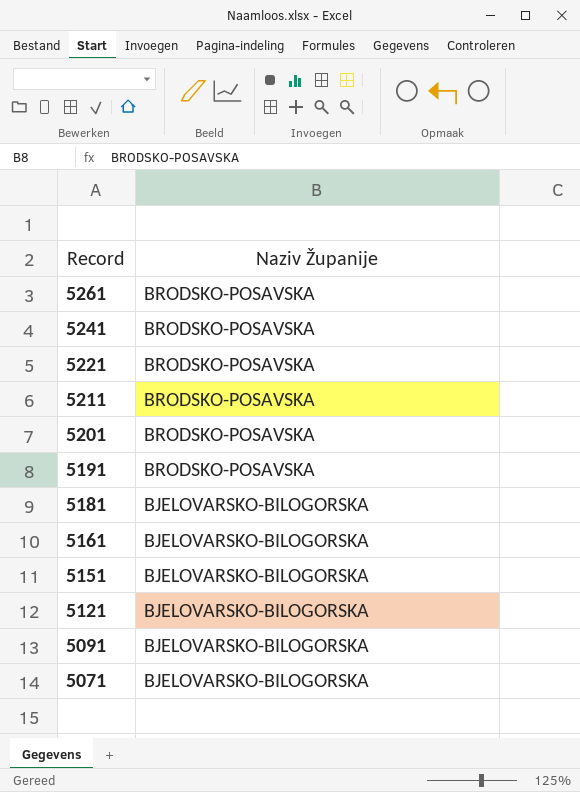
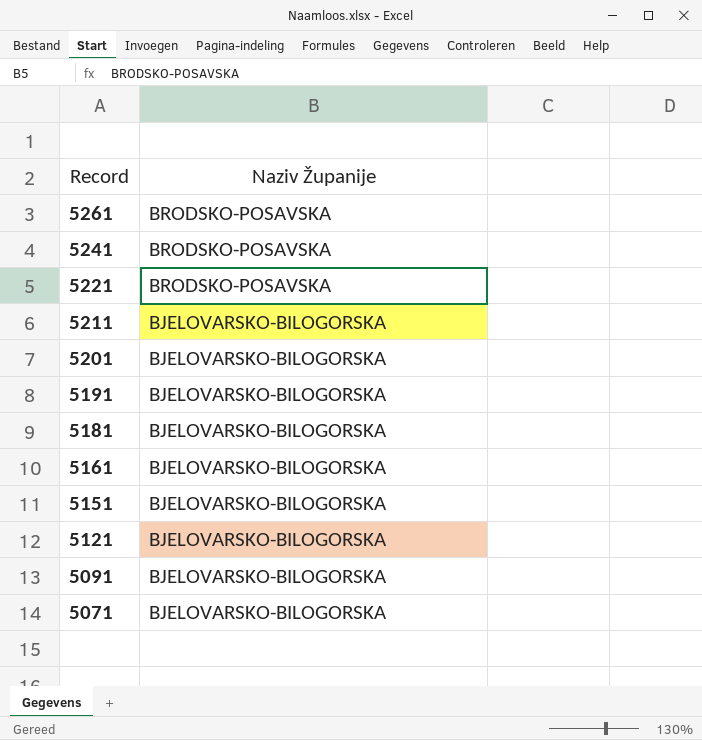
5211 | Naziv Županije: BRODSKO-POSAVSKA -> BJELOVARSKO-BILOGORSKA
5201 | Naziv Županije: BRODSKO-POSAVSKA -> BJELOVARSKO-BILOGORSKA
5191 | Naziv Županije: BRODSKO-POSAVSKA -> BJELOVARSKO-BILOGORSKA

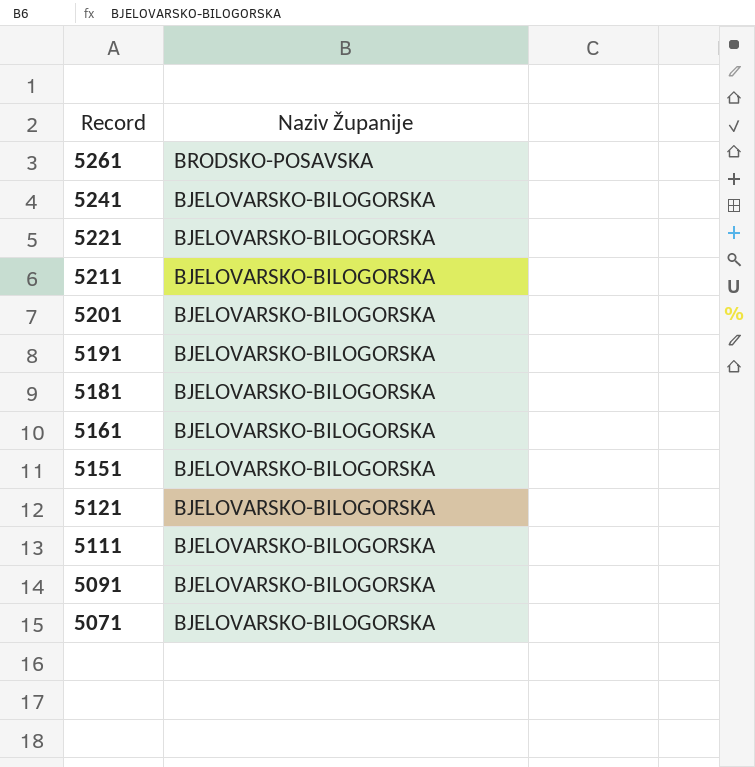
5241 | Naziv Županije: BRODSKO-POSAVSKA -> BJELOVARSKO-BILOGORSKA
5221 | Naziv Županije: BRODSKO-POSAVSKA -> BJELOVARSKO-BILOGORSKA
row 5111: none -> BJELOVARSKO-BILOGORSKA

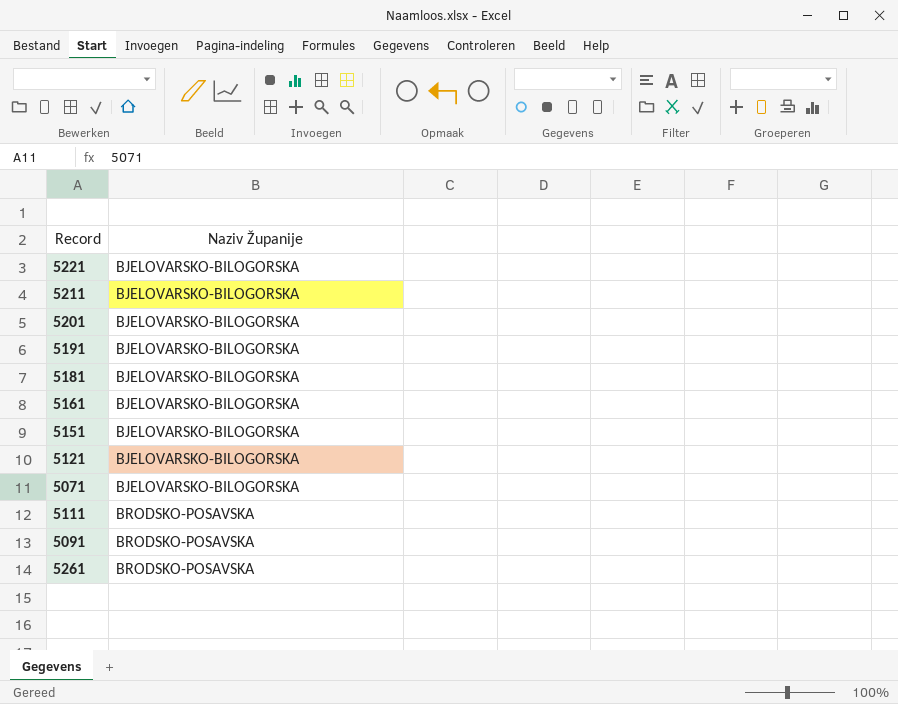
row order: Record descending -> Naziv Županije ascending
row 5241: BJELOVARSKO-BILOGORSKA -> none
5111 | Naziv Županije: BJELOVARSKO-BILOGORSKA -> BRODSKO-POSAVSKA
5091 | Naziv Županije: BJELOVARSKO-BILOGORSKA -> BRODSKO-POSAVSKA

